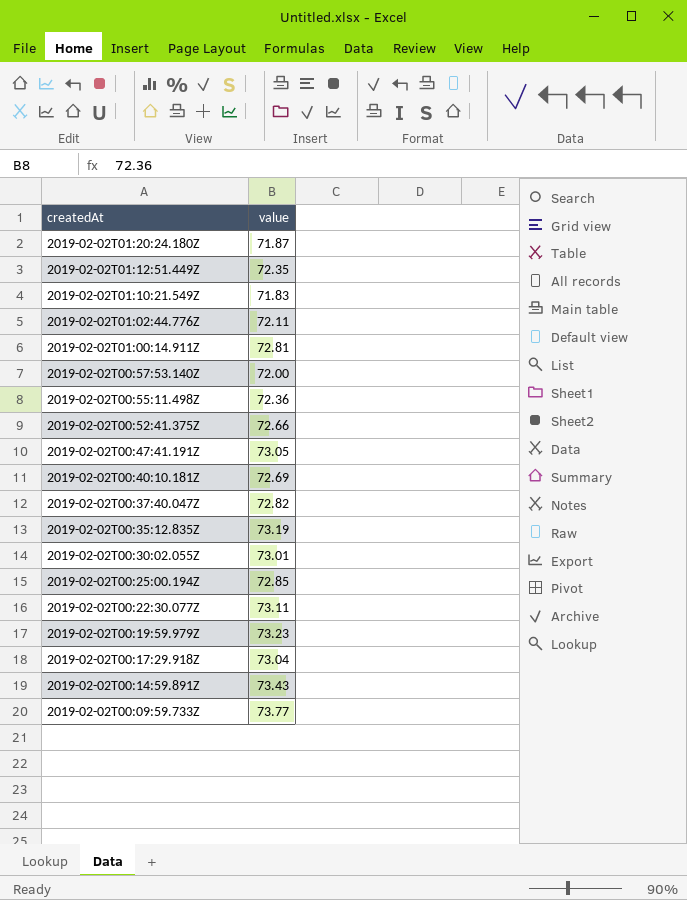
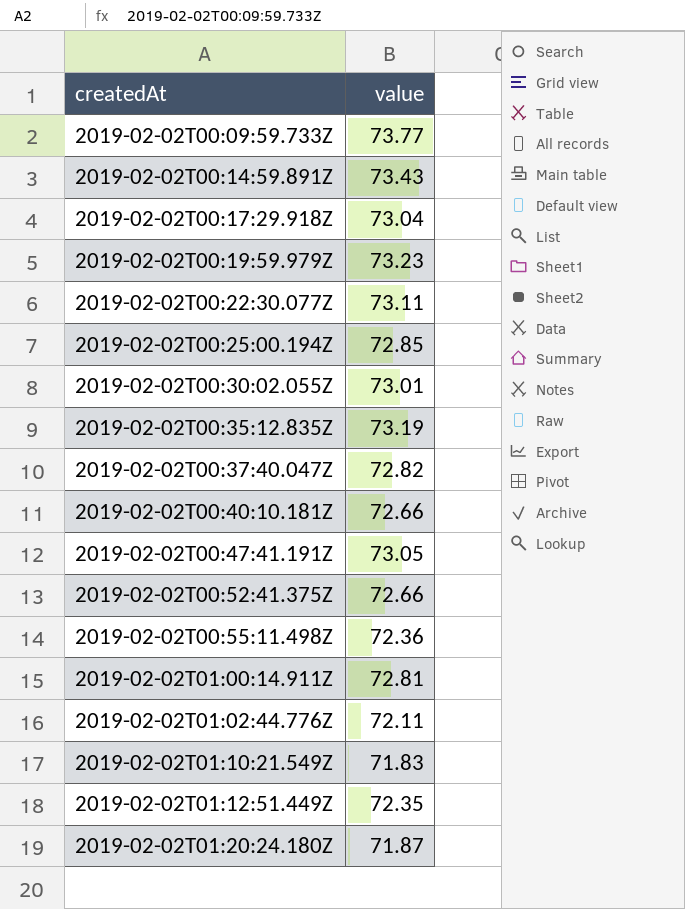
row order: createdAt descending -> createdAt ascending
row 2019-02-02T00:57:53.140Z: 72.00 -> none
2019-02-02T00:40:10.181Z | value: 72.69 -> 72.66

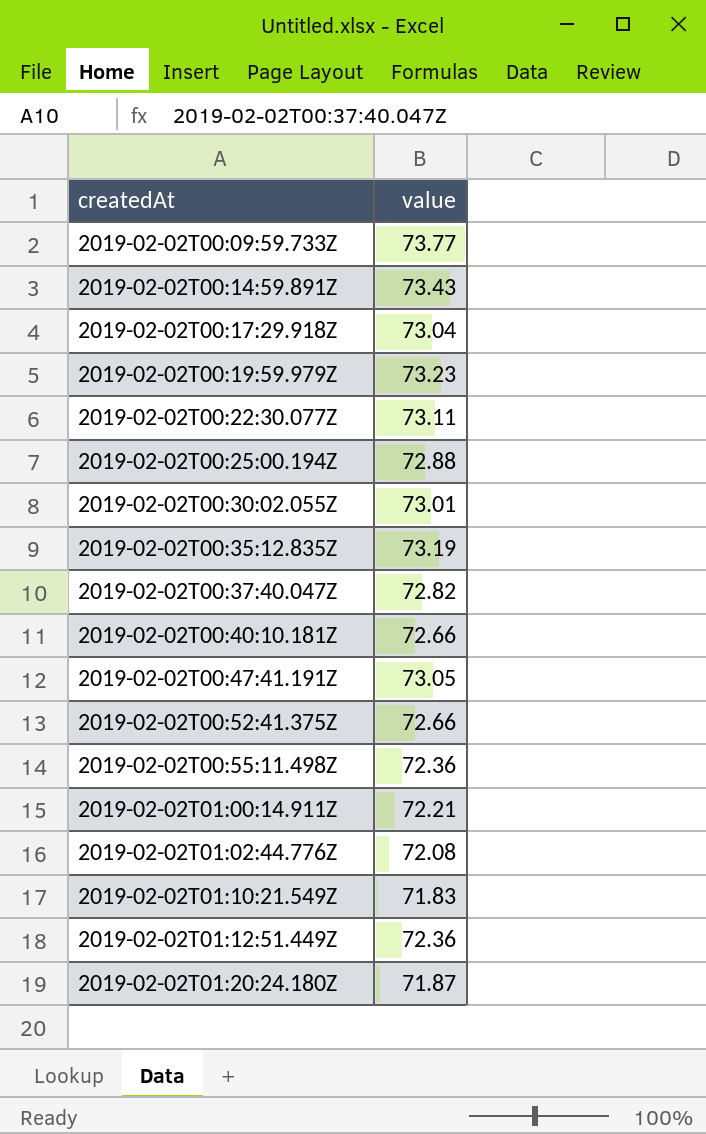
2019-02-02T00:25:00.194Z | value: 72.85 -> 72.88
2019-02-02T01:00:14.911Z | value: 72.81 -> 72.21
2019-02-02T01:02:44.776Z | value: 72.11 -> 72.08
2019-02-02T01:12:51.449Z | value: 72.35 -> 72.36

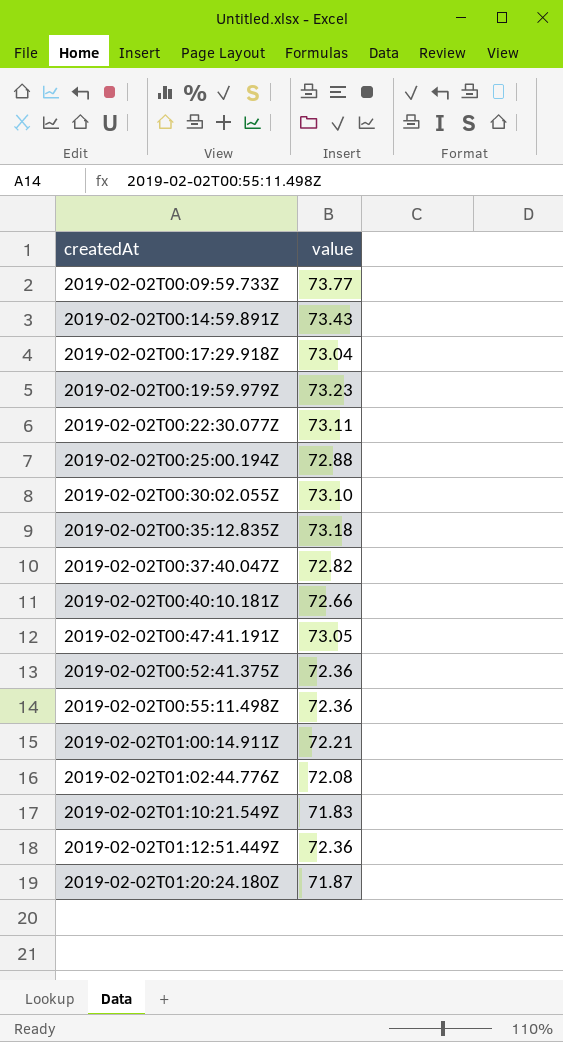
2019-02-02T00:30:02.055Z | value: 73.01 -> 73.10
2019-02-02T00:35:12.835Z | value: 73.19 -> 73.18
2019-02-02T00:52:41.375Z | value: 72.66 -> 72.36

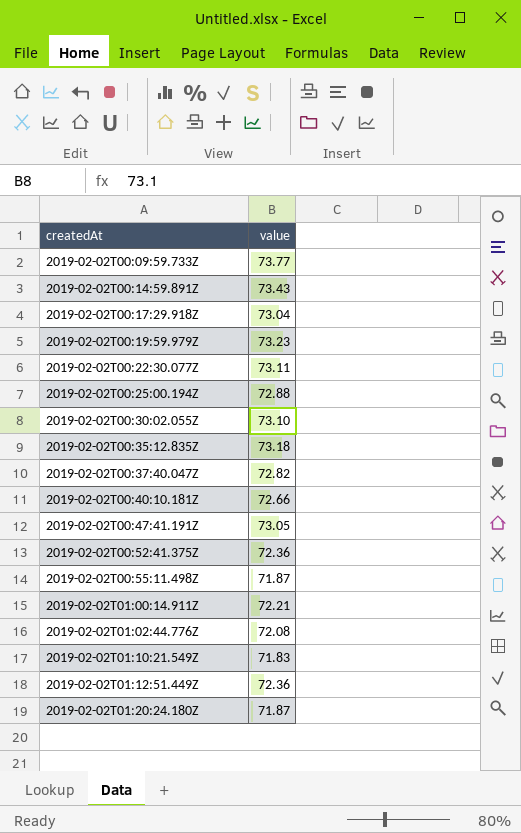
2019-02-02T00:55:11.498Z | value: 72.36 -> 71.87

